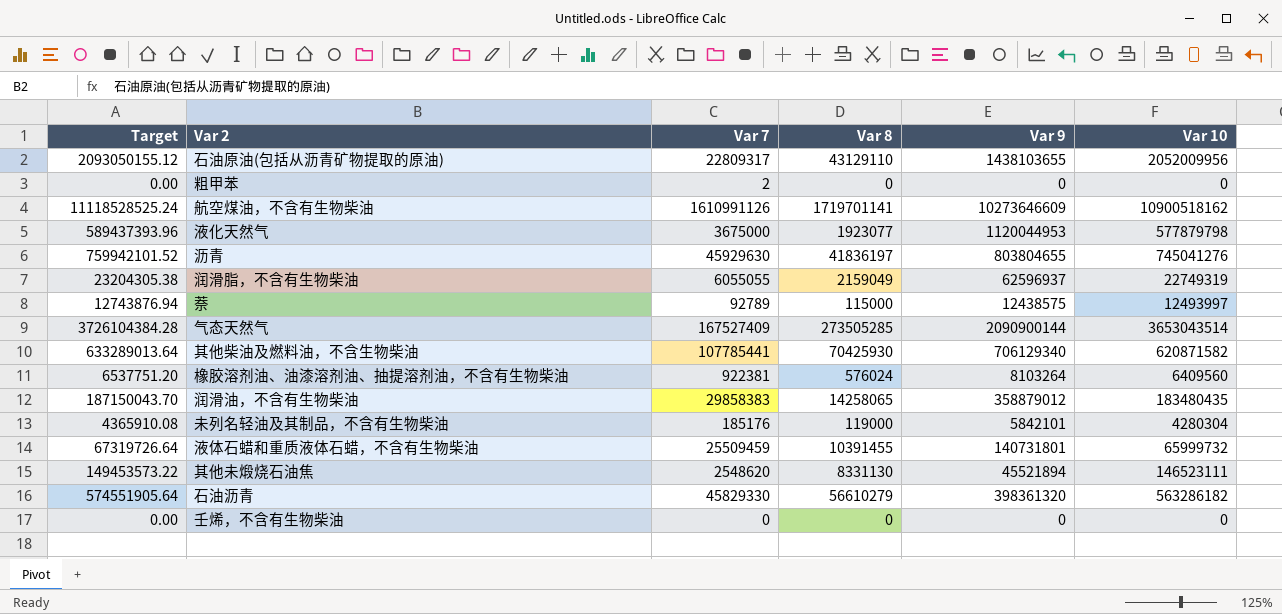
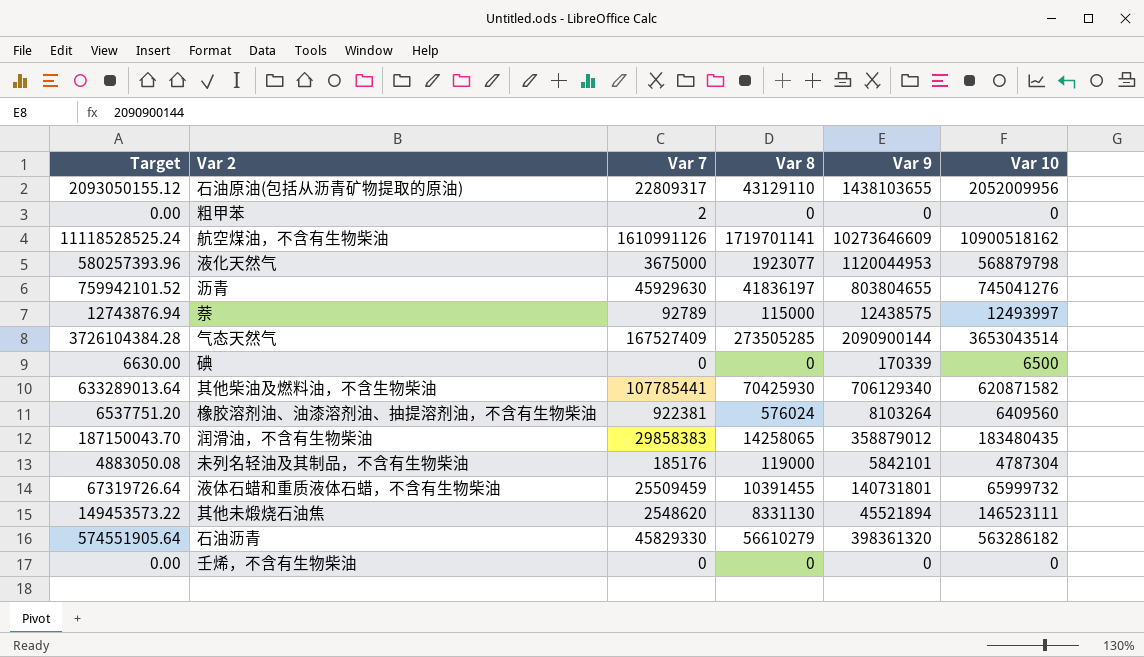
row 润滑脂，不含有生物柴油: 23204305.38 | 6055055 | 2159049 | 62596937 | 22749319 -> none
液化天然气 | Target: 589437393.96 -> 580257393.96
液化天然气 | Var 10: 577879798 -> 568879798
row 碘: none -> 6630.00 | 0 | 0 | 170339 | 6500
未列名轻油及其制品，不含有生物柴油 | Target: 4365910.08 -> 4883050.08
未列名轻油及其制品，不含有生物柴油 | Var 10: 4280304 -> 4787304

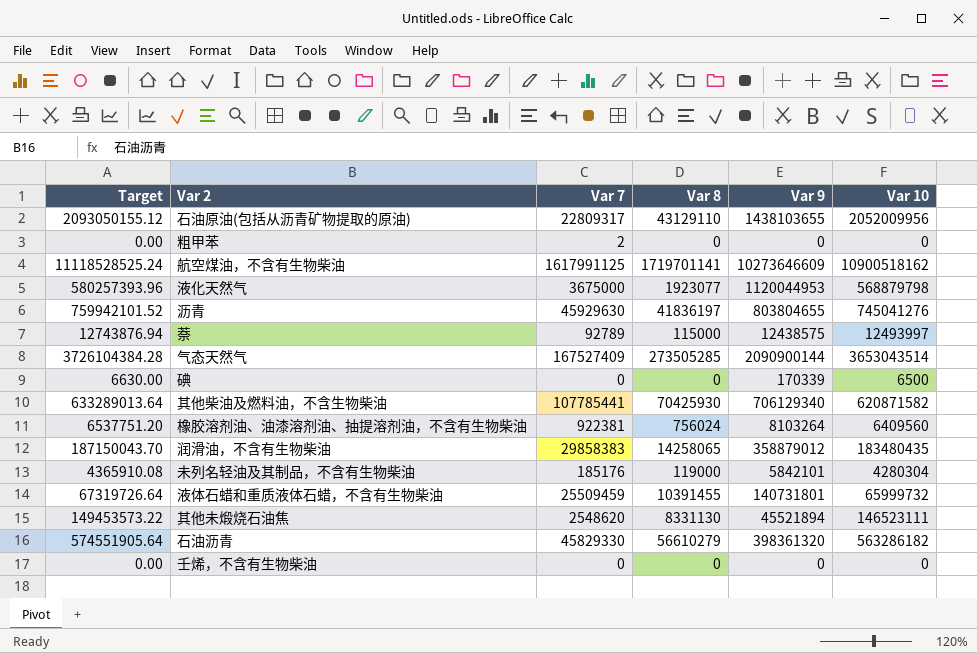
航空煤油，不含有生物柴油 | Var 7: 1610991126 -> 1617991125
橡胶溶剂油、油漆溶剂油、抽提溶剂油，不含有生物柴油 | Var 8: 576024 -> 756024
未列名轻油及其制品，不含有生物柴油 | Target: 4883050.08 -> 4365910.08
未列名轻油及其制品，不含有生物柴油 | Var 10: 4787304 -> 4280304

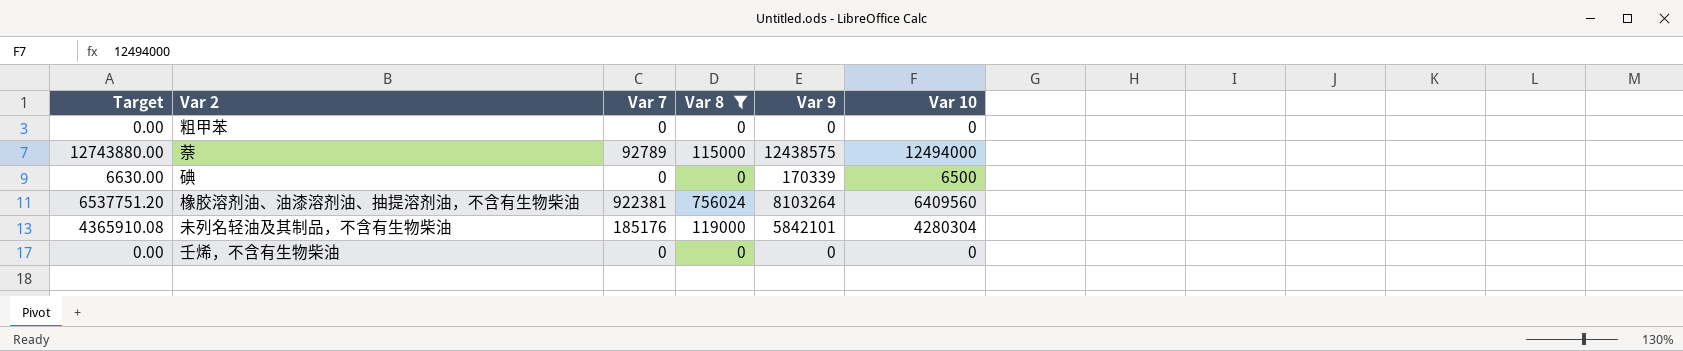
filter: none -> Var 8 <= 756024
粗甲苯 | Var 7: 2 -> 0
萘 | Target: 12743876.94 -> 12743880.00
萘 | Var 10: 12493997 -> 12494000

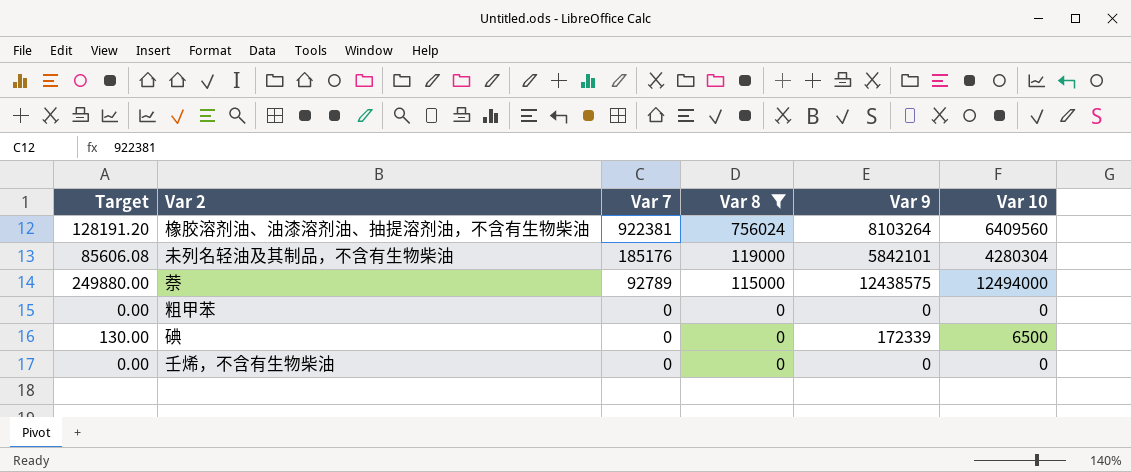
row order: none -> Var 7 descending
column Target | formula: [Var 10] * 1.02 -> [Var 10] * 0.02
碘 | Var 9: 170339 -> 172339

